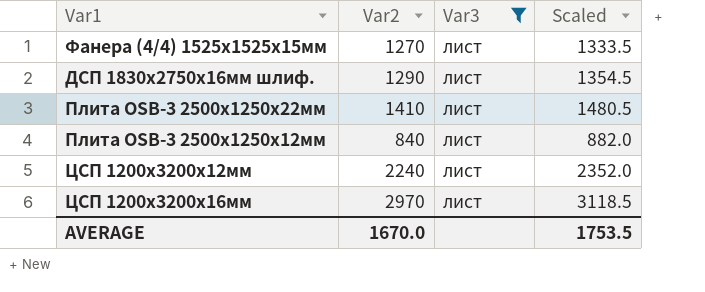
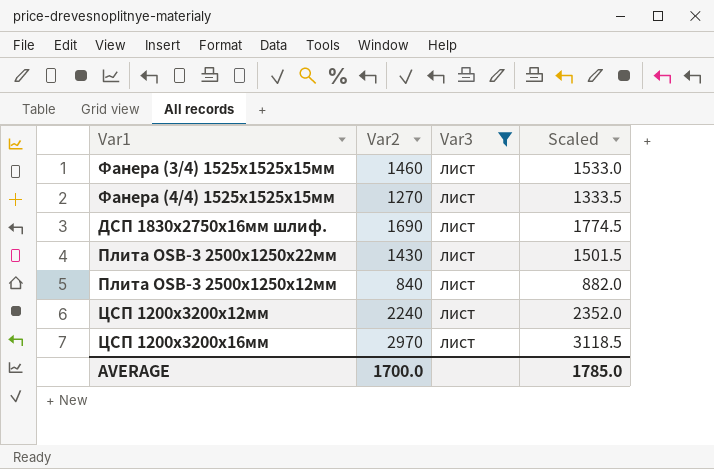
row Фанера (3/4) 1525х1525х15мм: none -> 1460 | лист | 1533.0
ДСП 1830х2750х16мм шлиф. | Var2: 1290 -> 1690
ДСП 1830х2750х16мм шлиф. | Scaled: 1354.5 -> 1774.5
Плита OSB-3 2500х1250х22мм | Var2: 1410 -> 1430
Плита OSB-3 2500х1250х22мм | Scaled: 1480.5 -> 1501.5
AVERAGE | Var2: 1670.0 -> 1700.0
AVERAGE | Scaled: 1753.5 -> 1785.0

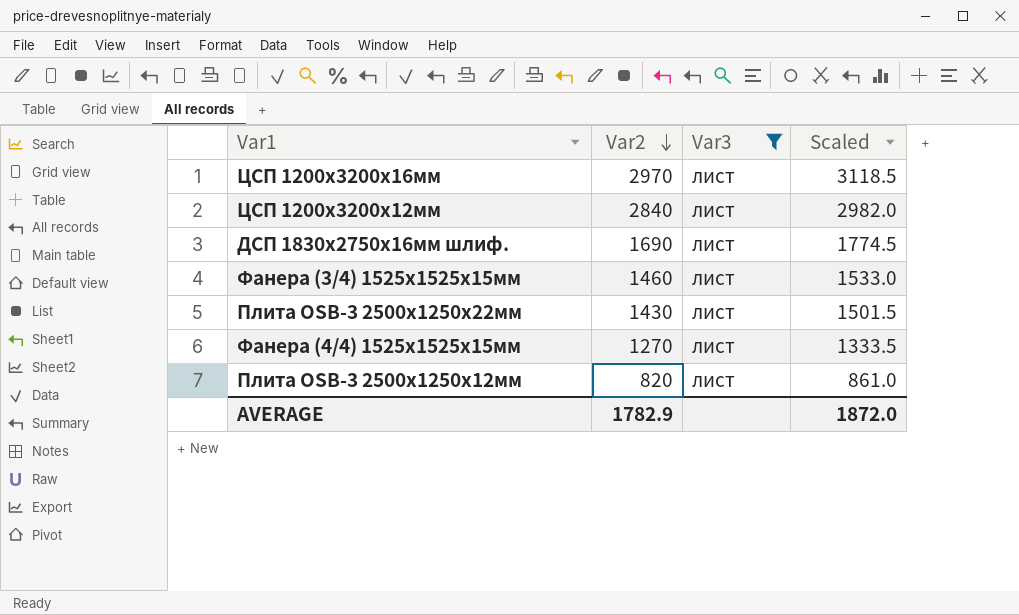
row order: none -> Var2 descending
ЦСП 1200х3200х12мм | Var2: 2240 -> 2840
ЦСП 1200х3200х12мм | Scaled: 2352.0 -> 2982.0
Плита OSB-3 2500х1250х12мм | Var2: 840 -> 820
Плита OSB-3 2500х1250х12мм | Scaled: 882.0 -> 861.0
AVERAGE | Var2: 1700.0 -> 1782.9
AVERAGE | Scaled: 1785.0 -> 1872.0

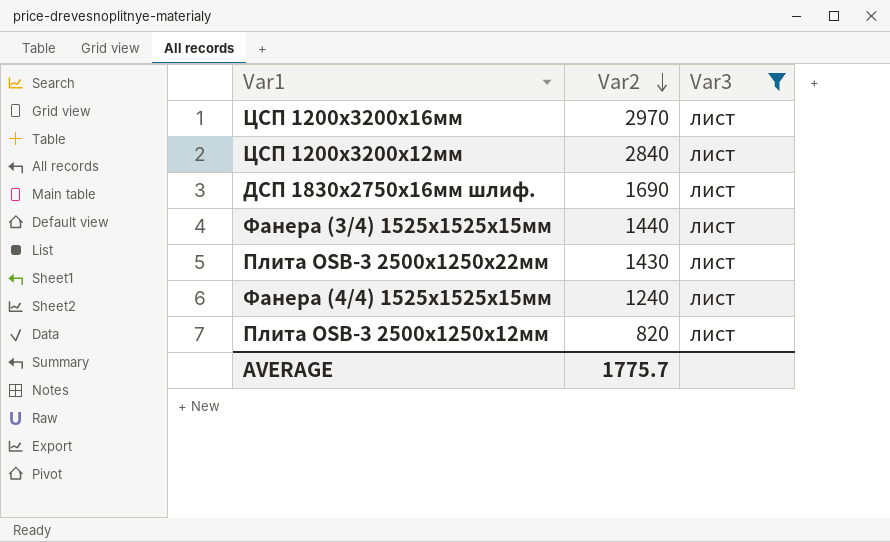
column Scaled | formula: [Var2] * 1.05 -> none
Фанера (3/4) 1525х1525х15мм | Var2: 1460 -> 1440
Фанера (4/4) 1525х1525х15мм | Var2: 1270 -> 1240
AVERAGE | Var2: 1782.9 -> 1775.7

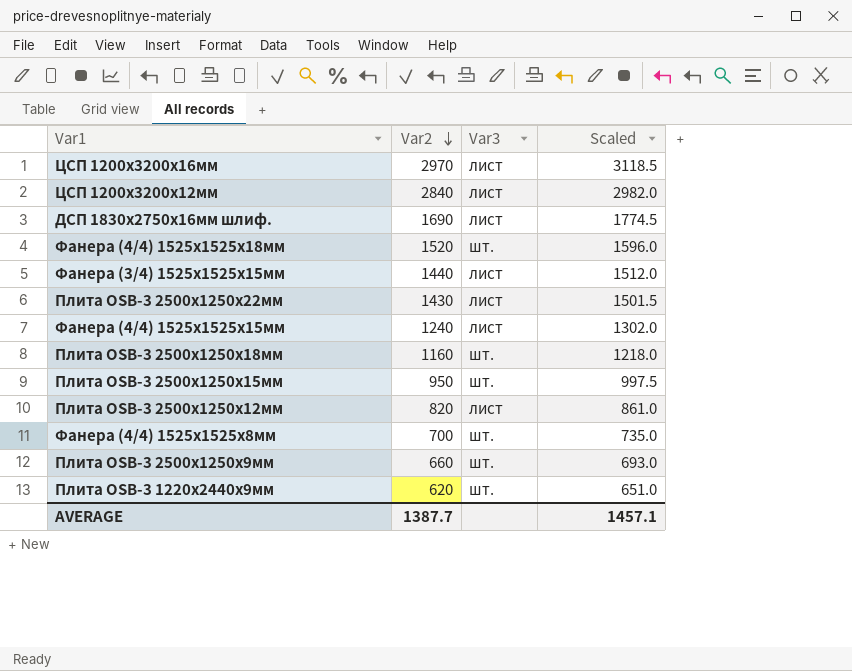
filter: Var3 = лист -> none
column Scaled | formula: none -> [Var2] * 1.05
AVERAGE | Var2: 1775.7 -> 1387.7

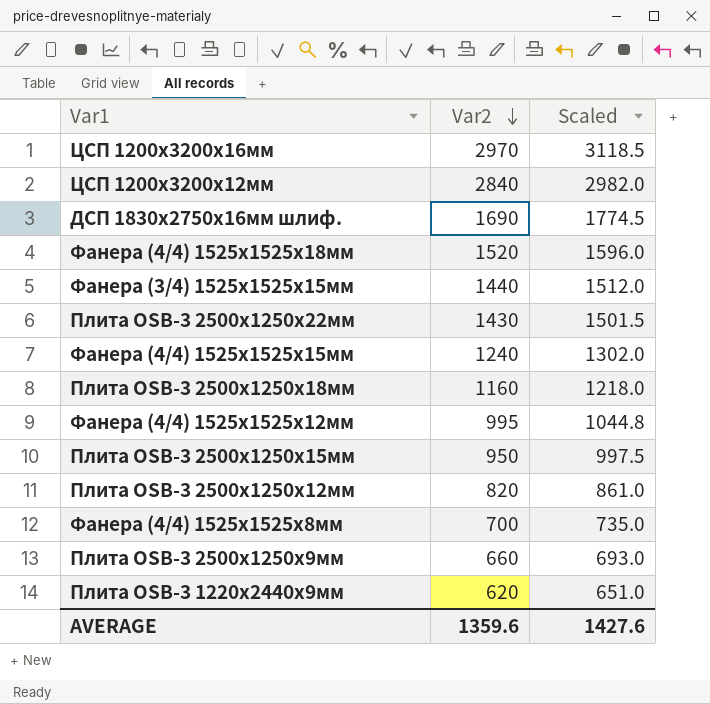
column Var3 | position: 3 -> none
row Фанера (4/4) 1525х1525х12мм: none -> 995 | 1044.8
AVERAGE | Var2: 1387.7 -> 1359.6
AVERAGE | Scaled: 1457.1 -> 1427.6

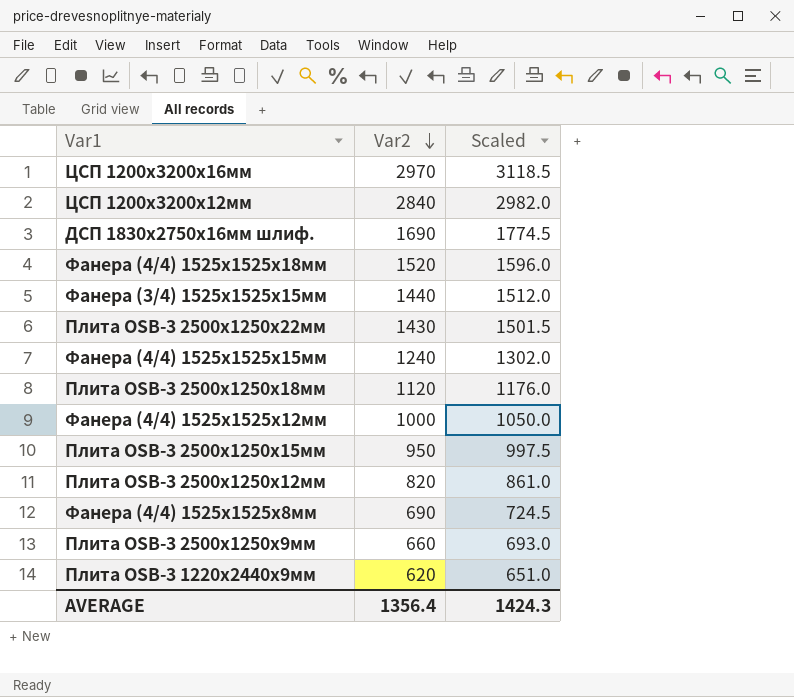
Плита OSB-3 2500х1250х18мм | Var2: 1160 -> 1120
Плита OSB-3 2500х1250х18мм | Scaled: 1218.0 -> 1176.0
Фанера (4/4) 1525х1525х12мм | Var2: 995 -> 1000
Фанера (4/4) 1525х1525х12мм | Scaled: 1044.8 -> 1050.0
Фанера (4/4) 1525х1525х8мм | Var2: 700 -> 690
Фанера (4/4) 1525х1525х8мм | Scaled: 735.0 -> 724.5
AVERAGE | Var2: 1359.6 -> 1356.4
AVERAGE | Scaled: 1427.6 -> 1424.3

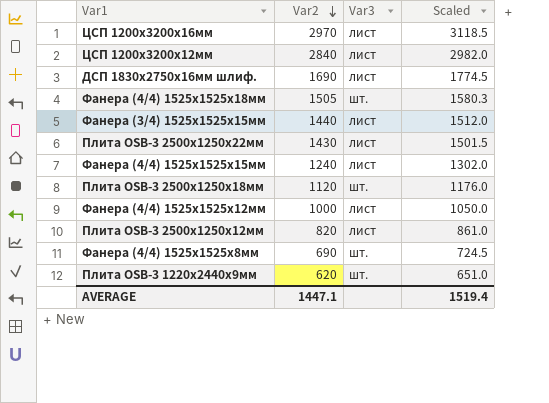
column Var3 | position: none -> 3
row Плита ОSB-3 2500х1250х15мм: 950 | 997.5 -> none
row Плита OSB-3 2500х1250х9мм: 660 | 693.0 -> none
Фанера (4/4) 1525х1525х18мм | Var2: 1520 -> 1505
Фанера (4/4) 1525х1525х18мм | Scaled: 1596.0 -> 1580.3
AVERAGE | Var2: 1356.4 -> 1447.1
AVERAGE | Scaled: 1424.3 -> 1519.4

